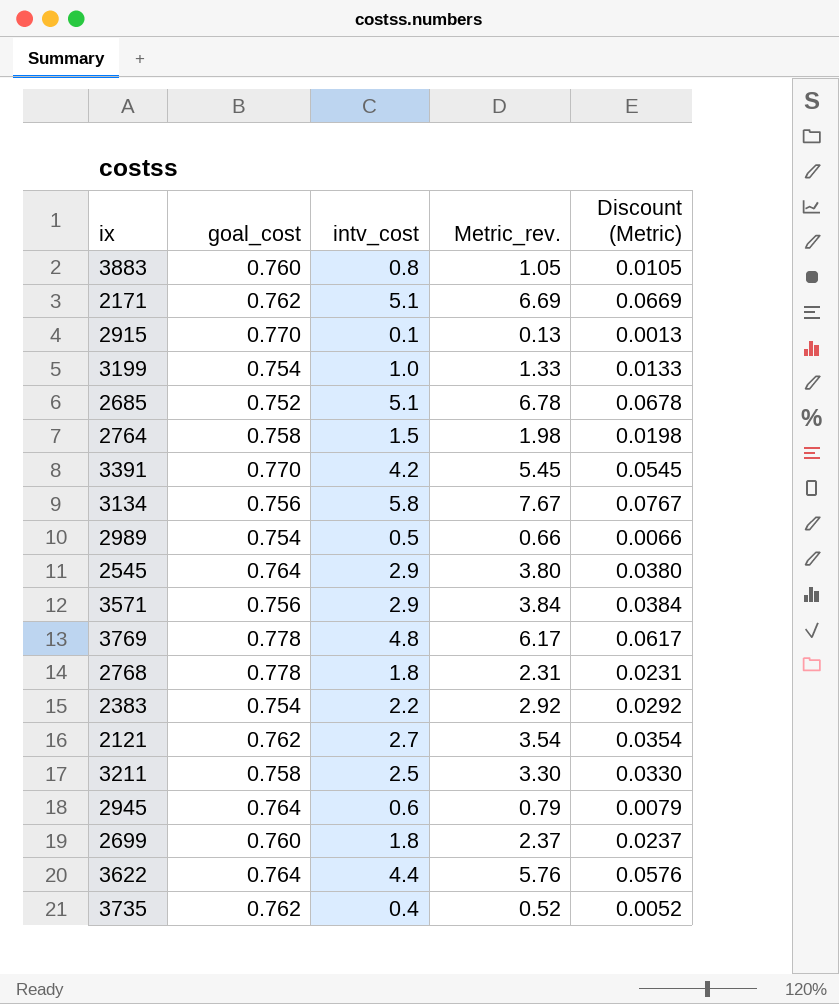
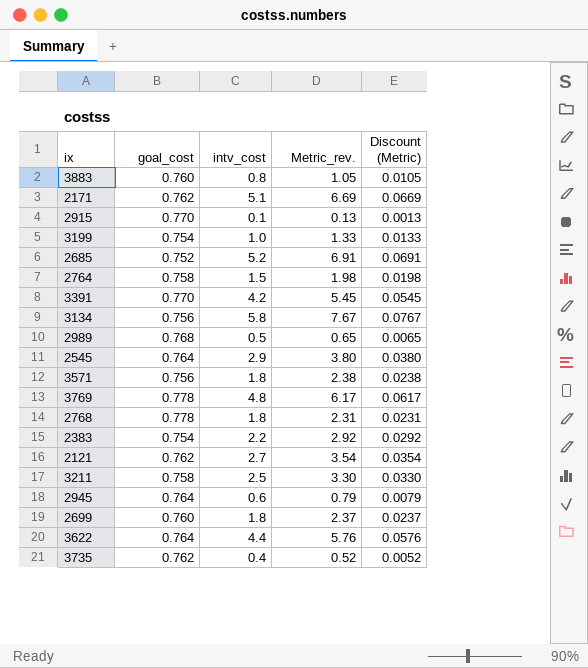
2685 | intv_cost: 5.1 -> 5.2
2685 | Metric_rev.: 6.78 -> 6.91
2685 | Discount (Metric): 0.0678 -> 0.0691
2989 | goal_cost: 0.754 -> 0.768
2989 | Metric_rev.: 0.66 -> 0.65
2989 | Discount (Metric): 0.0066 -> 0.0065
3571 | intv_cost: 2.9 -> 1.8
3571 | Metric_rev.: 3.84 -> 2.38
3571 | Discount (Metric): 0.0384 -> 0.0238

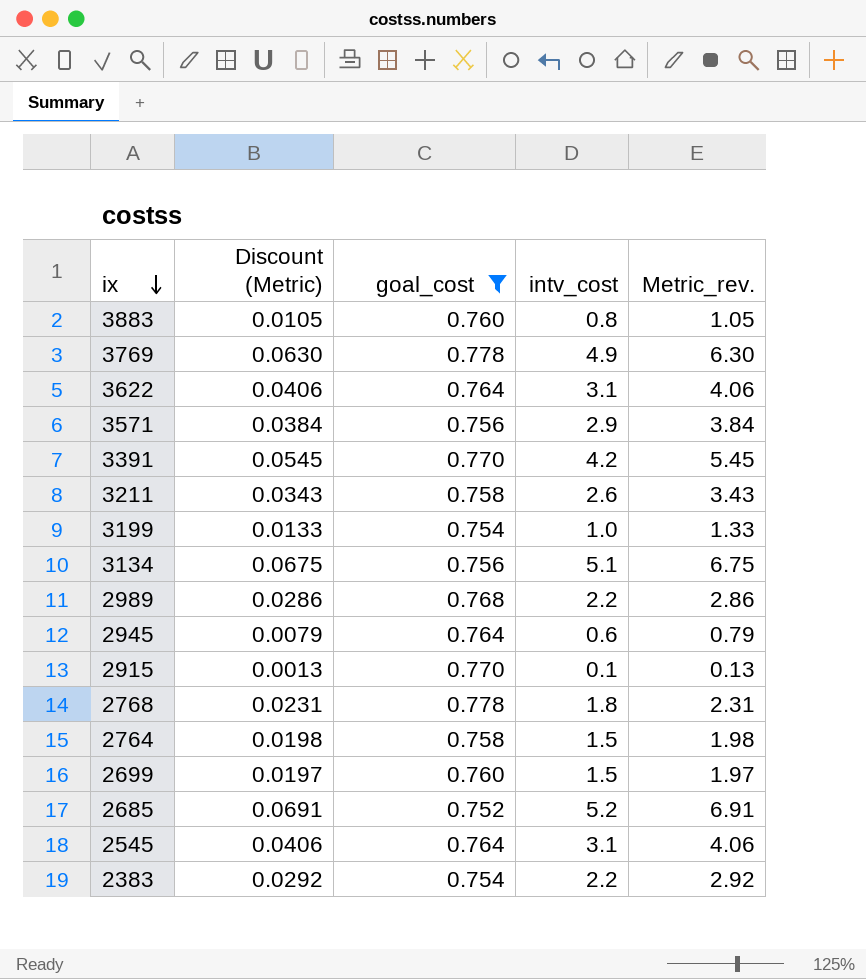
filter: none -> goal_cost != 0.762
row order: none -> ix descending
column Discount (Metric) | position: 5 -> 2
3769 | Discount (Metric): 0.0617 -> 0.0630
3769 | intv_cost: 4.8 -> 4.9
3769 | Metric_rev.: 6.17 -> 6.30
3622 | Discount (Metric): 0.0576 -> 0.0406
3622 | intv_cost: 4.4 -> 3.1
3622 | Metric_rev.: 5.76 -> 4.06
3571 | Discount (Metric): 0.0238 -> 0.0384
3571 | intv_cost: 1.8 -> 2.9
3571 | Metric_rev.: 2.38 -> 3.84
3211 | Discount (Metric): 0.0330 -> 0.0343
3211 | intv_cost: 2.5 -> 2.6
3211 | Metric_rev.: 3.30 -> 3.43
3134 | Discount (Metric): 0.0767 -> 0.0675
3134 | intv_cost: 5.8 -> 5.1
3134 | Metric_rev.: 7.67 -> 6.75
2989 | Discount (Metric): 0.0065 -> 0.0286
2989 | intv_cost: 0.5 -> 2.2
2989 | Metric_rev.: 0.65 -> 2.86
2699 | Discount (Metric): 0.0237 -> 0.0197
2699 | intv_cost: 1.8 -> 1.5
2699 | Metric_rev.: 2.37 -> 1.97
2545 | Discount (Metric): 0.0380 -> 0.0406
2545 | intv_cost: 2.9 -> 3.1
2545 | Metric_rev.: 3.80 -> 4.06

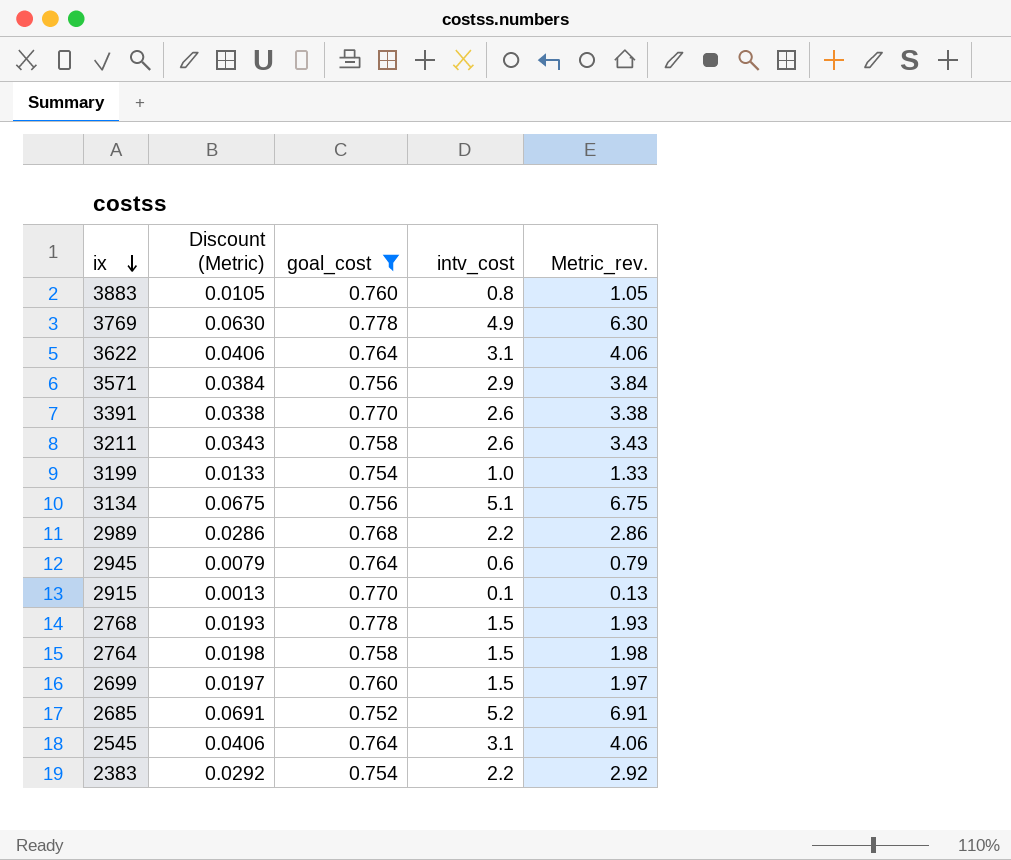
3391 | Discount (Metric): 0.0545 -> 0.0338
3391 | intv_cost: 4.2 -> 2.6
3391 | Metric_rev.: 5.45 -> 3.38
2768 | Discount (Metric): 0.0231 -> 0.0193
2768 | intv_cost: 1.8 -> 1.5
2768 | Metric_rev.: 2.31 -> 1.93

